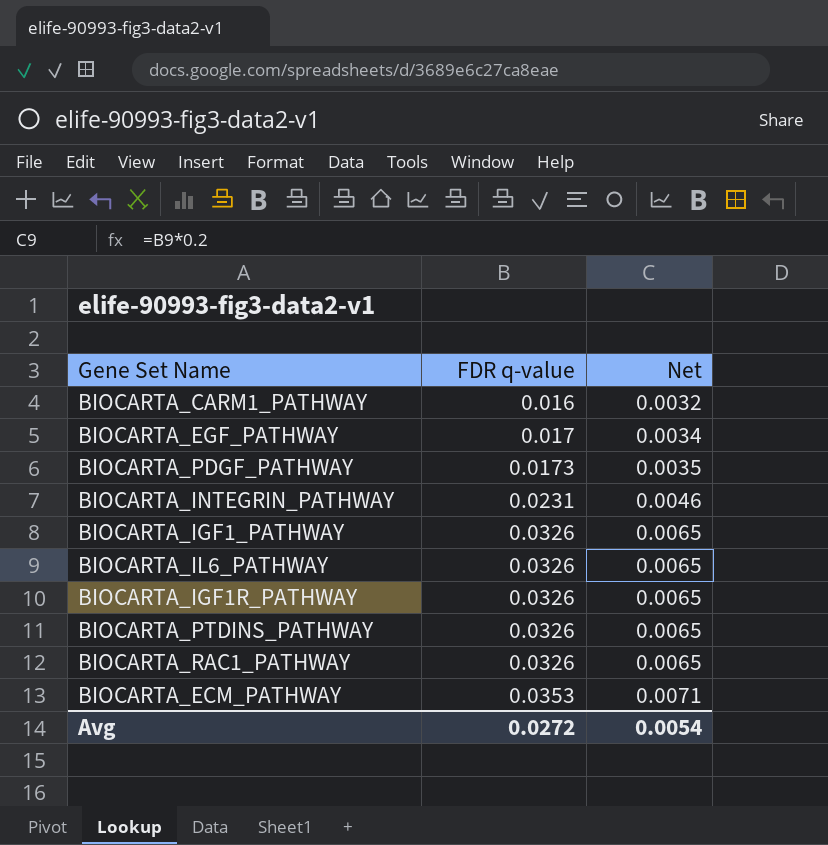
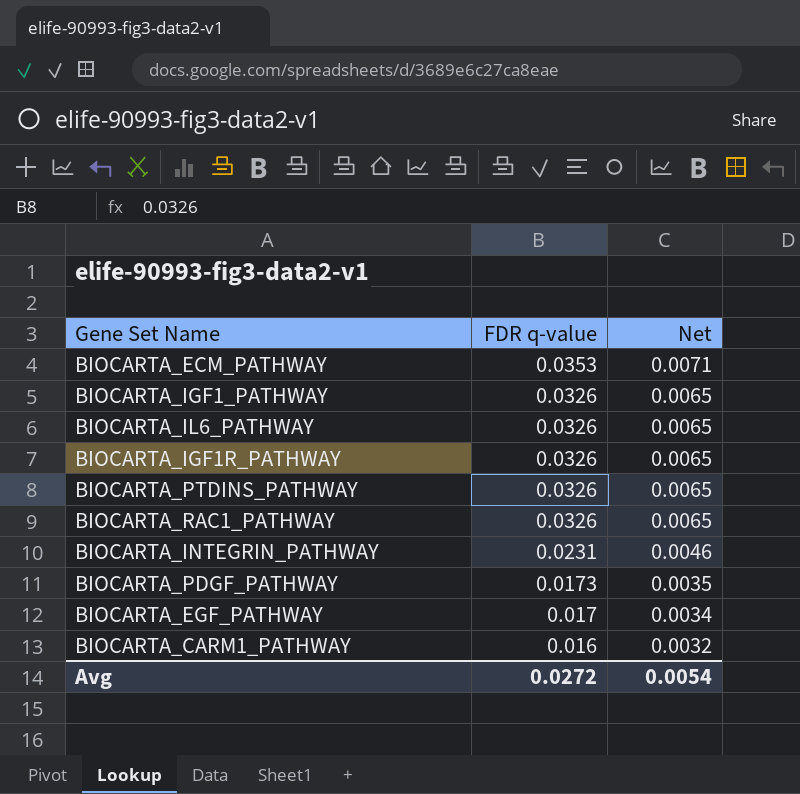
row order: FDR q-value ascending -> FDR q-value descending

